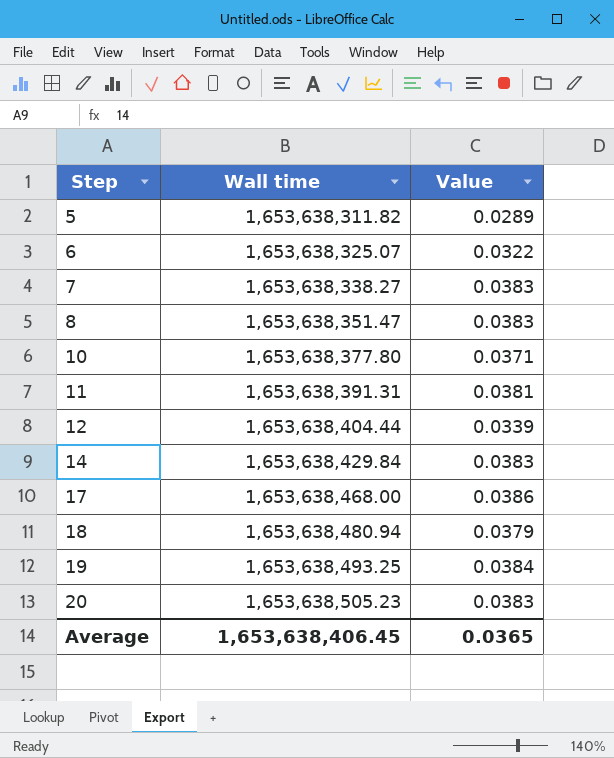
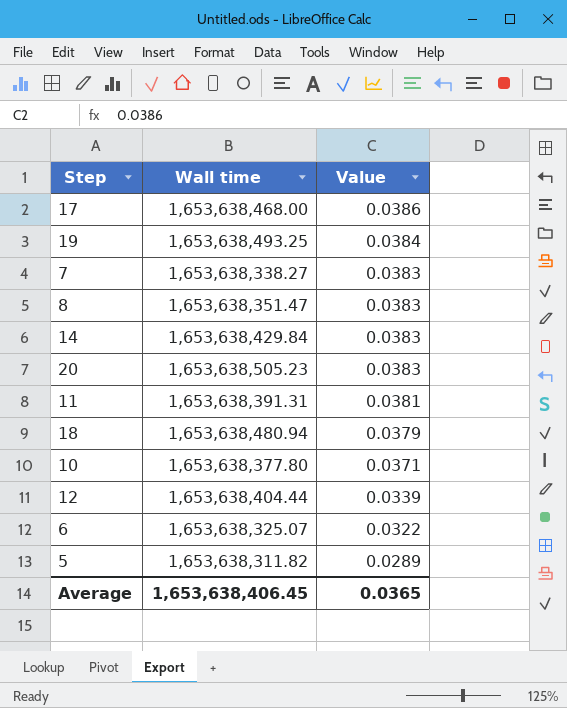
row order: Step ascending -> Value descending

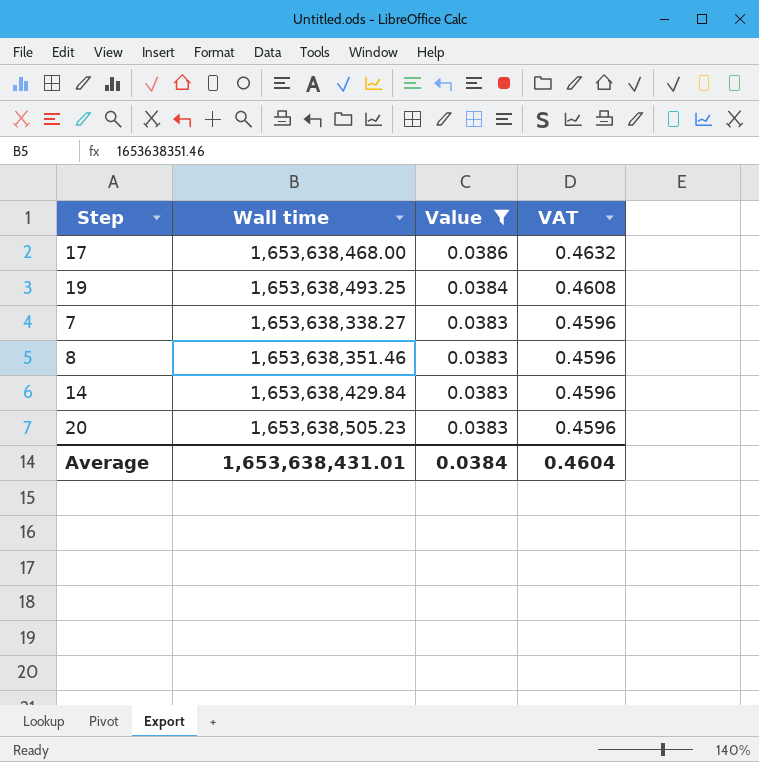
filter: none -> Value >= 0.0383
column VAT | formula: none -> [Value] * 12
8 | Wall time: 1,653,638,351.47 -> 1,653,638,351.46
Average | Wall time: 1,653,638,406.45 -> 1,653,638,431.01
Average | Value: 0.0365 -> 0.0384

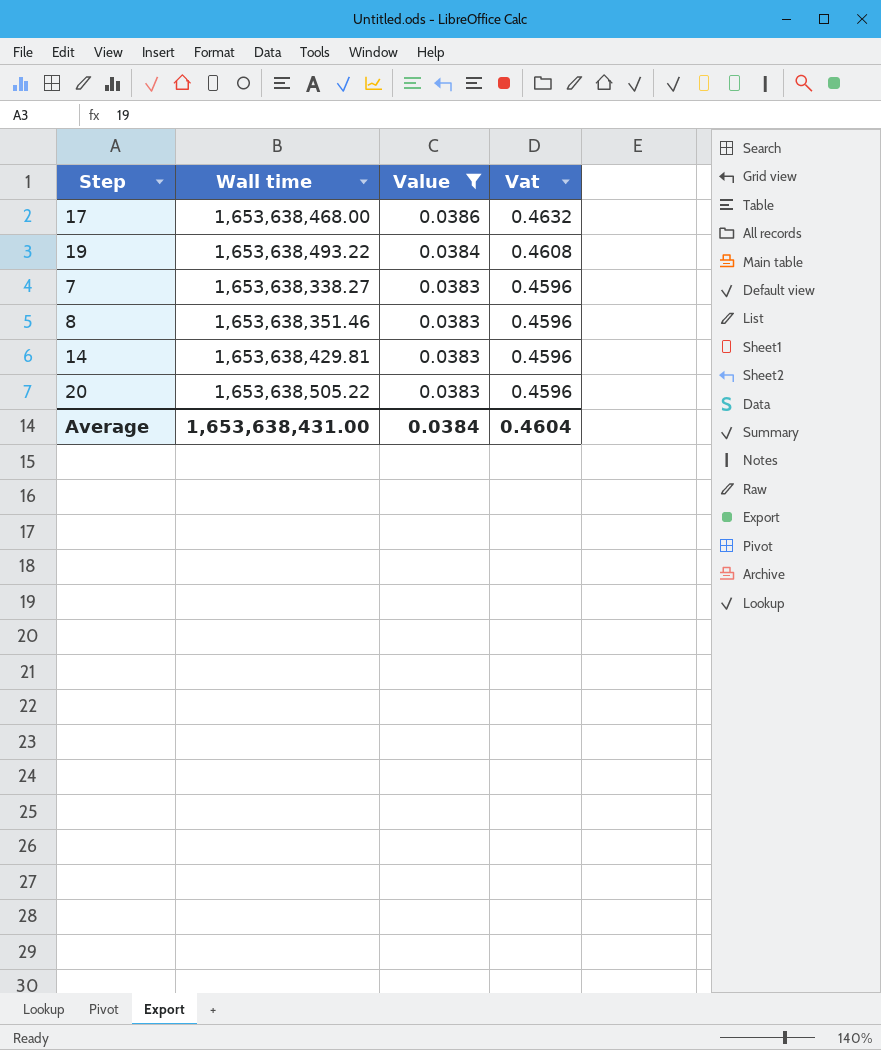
column name: VAT -> Vat
19 | Wall time: 1,653,638,493.25 -> 1,653,638,493.22
14 | Wall time: 1,653,638,429.84 -> 1,653,638,429.81
20 | Wall time: 1,653,638,505.23 -> 1,653,638,505.22
Average | Wall time: 1,653,638,431.01 -> 1,653,638,431.00

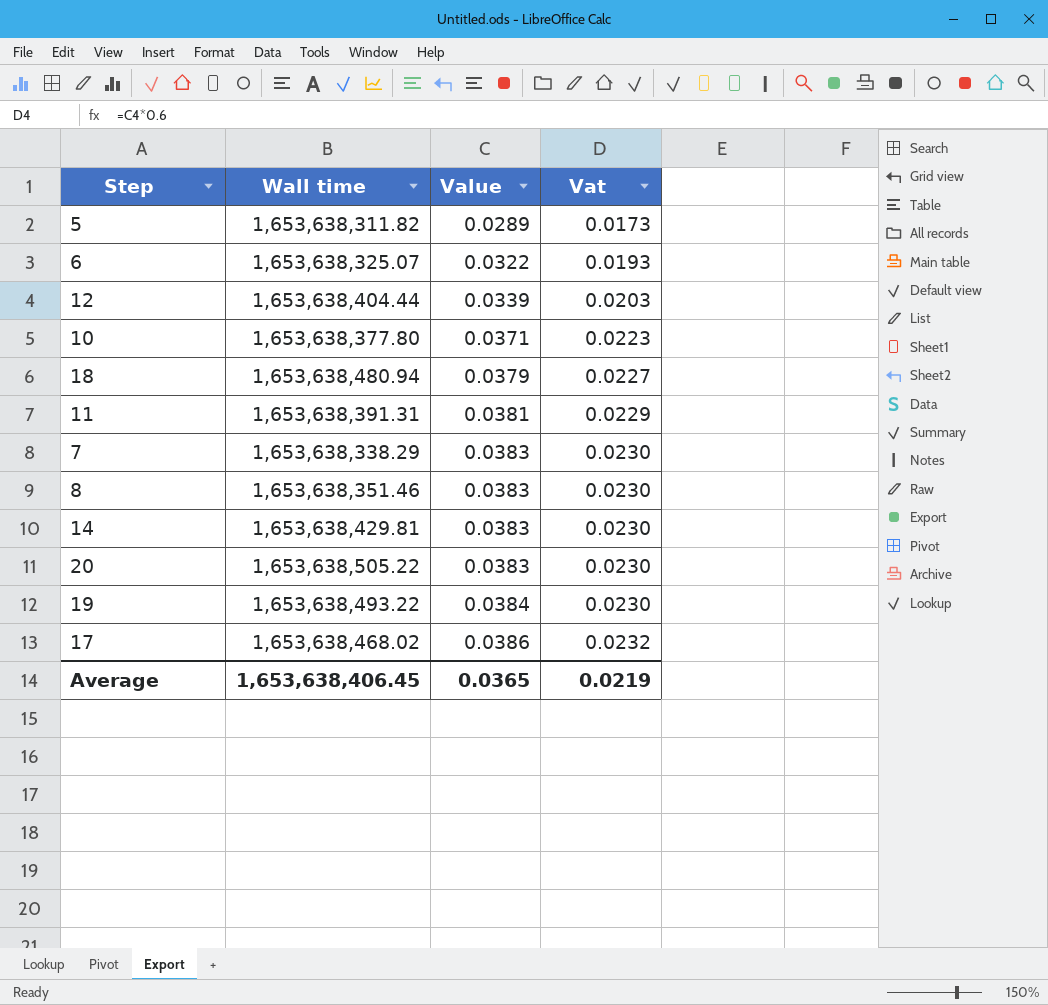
filter: Value >= 0.0383 -> none
row order: Value descending -> Value ascending
column Vat | formula: [Value] * 12 -> [Value] * 0.6
7 | Wall time: 1,653,638,338.27 -> 1,653,638,338.29
17 | Wall time: 1,653,638,468.00 -> 1,653,638,468.02
Average | Wall time: 1,653,638,431.00 -> 1,653,638,406.45
Average | Value: 0.0384 -> 0.0365
Average | Vat: 0.4604 -> 0.0219

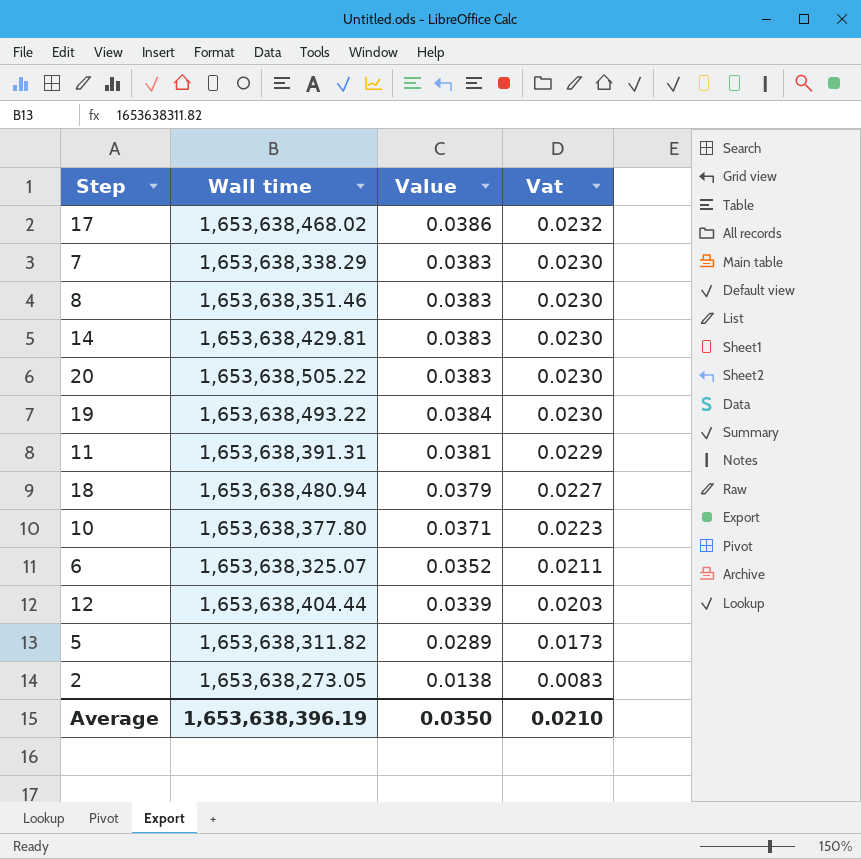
row order: Value ascending -> Vat descending
6 | Value: 0.0322 -> 0.0352
6 | Vat: 0.0193 -> 0.0211
row 2: none -> 1,653,638,273.05 | 0.0138 | 0.0083
Average | Wall time: 1,653,638,406.45 -> 1,653,638,396.19
Average | Value: 0.0365 -> 0.0350
Average | Vat: 0.0219 -> 0.0210

